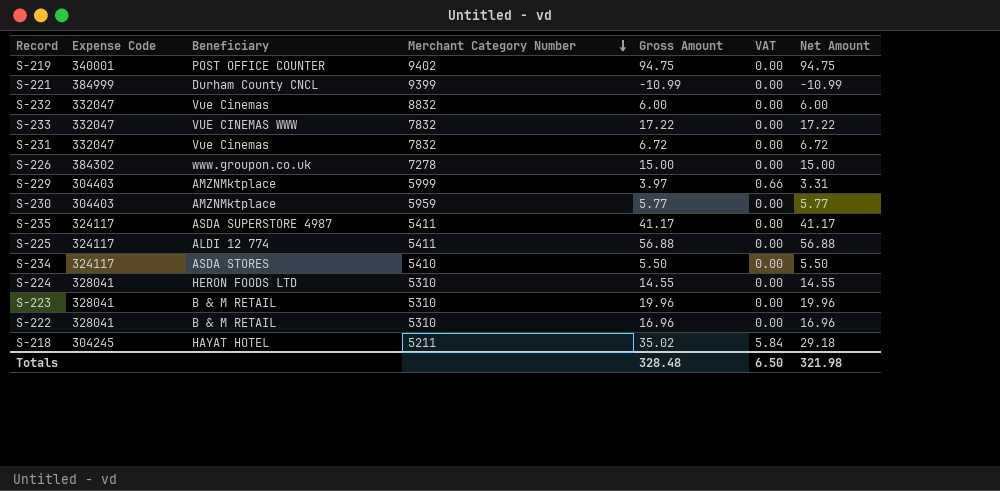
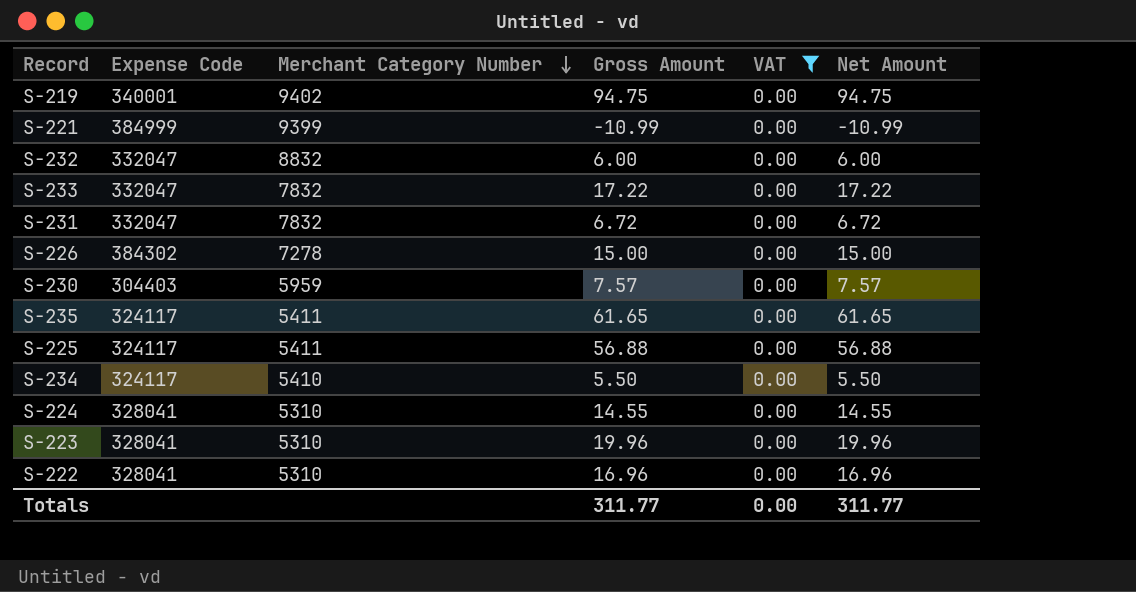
filter: none -> VAT = 0.00
column Beneficiary | position: 3 -> none
S-230 | Gross Amount: 5.77 -> 7.57
S-230 | Net Amount: 5.77 -> 7.57
S-235 | Gross Amount: 41.17 -> 61.65
S-235 | Net Amount: 41.17 -> 61.65
Totals | Gross Amount: 328.48 -> 311.77
Totals | VAT: 6.50 -> 0.00
Totals | Net Amount: 321.98 -> 311.77

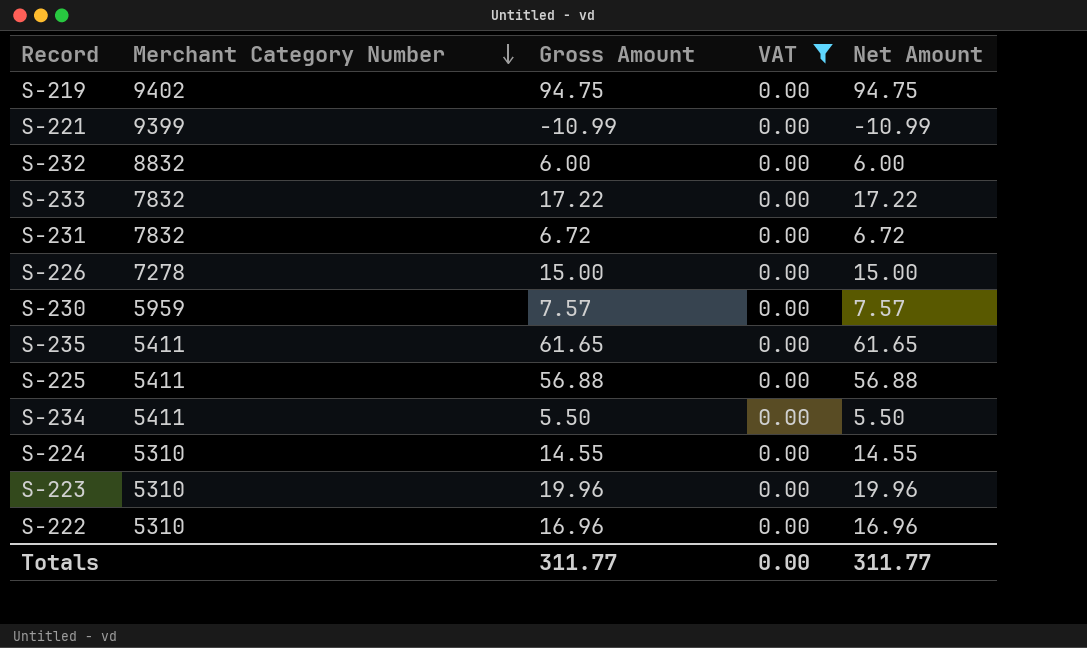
column Expense Code | position: 2 -> none
S-234 | Merchant Category Number: 5410 -> 5411

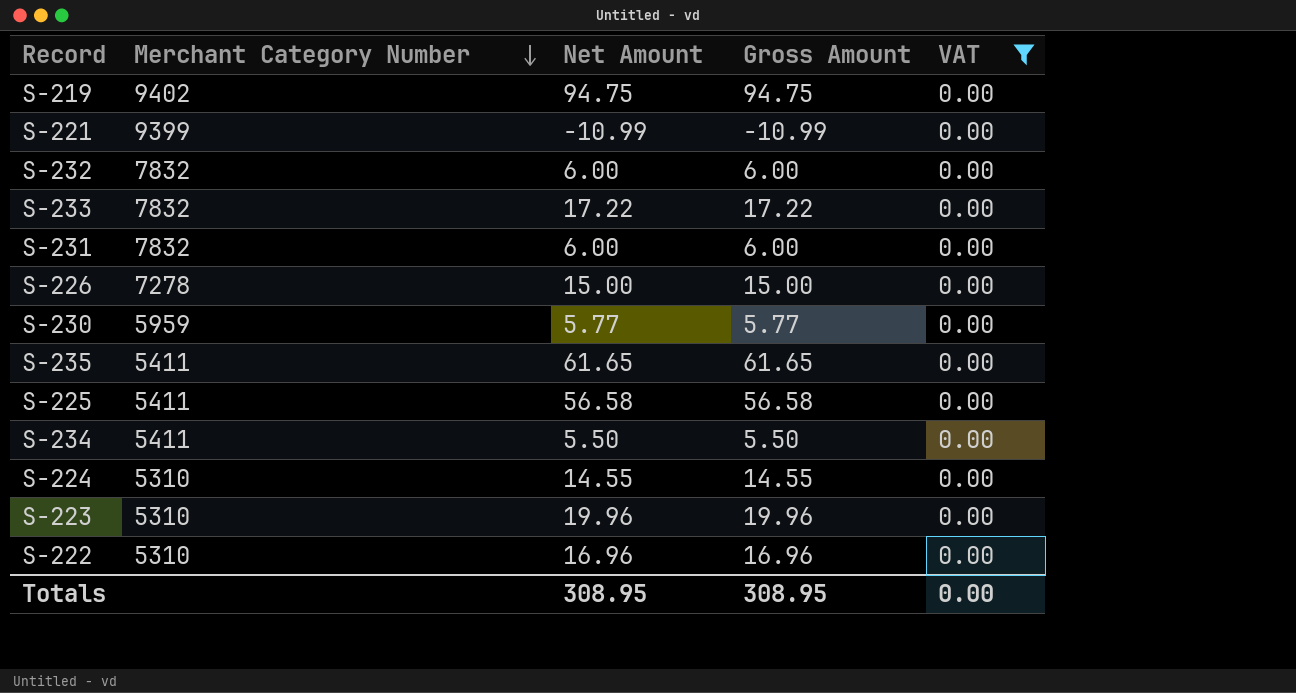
column Net Amount | position: 5 -> 3
S-232 | Merchant Category Number: 8832 -> 7832
S-231 | Net Amount: 6.72 -> 6.00
S-231 | Gross Amount: 6.72 -> 6.00
S-230 | Net Amount: 7.57 -> 5.77
S-230 | Gross Amount: 7.57 -> 5.77
S-225 | Net Amount: 56.88 -> 56.58
S-225 | Gross Amount: 56.88 -> 56.58
Totals | Net Amount: 311.77 -> 308.95
Totals | Gross Amount: 311.77 -> 308.95

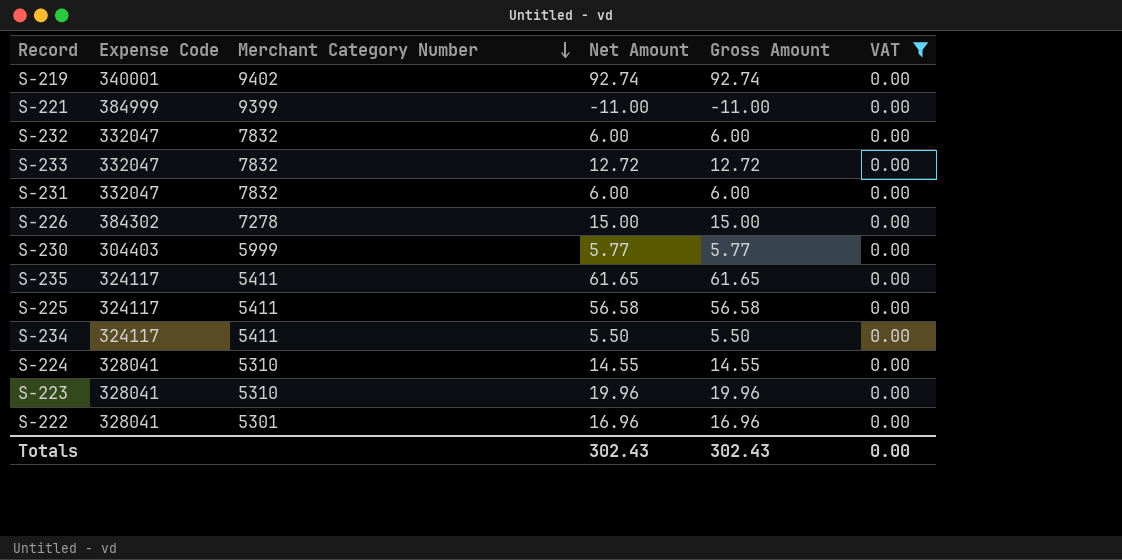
column Expense Code | position: none -> 2
S-219 | Net Amount: 94.75 -> 92.74
S-219 | Gross Amount: 94.75 -> 92.74
S-221 | Net Amount: -10.99 -> -11.00
S-221 | Gross Amount: -10.99 -> -11.00
S-233 | Net Amount: 17.22 -> 12.72
S-233 | Gross Amount: 17.22 -> 12.72
S-230 | Merchant Category Number: 5959 -> 5999
S-222 | Merchant Category Number: 5310 -> 5301
Totals | Net Amount: 308.95 -> 302.43
Totals | Gross Amount: 308.95 -> 302.43

